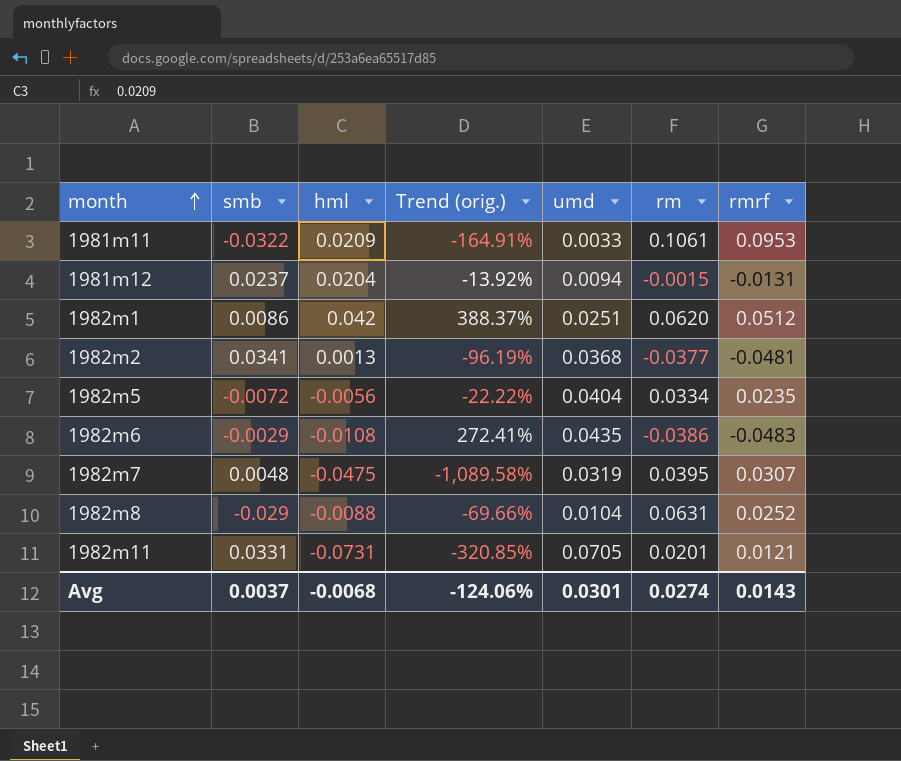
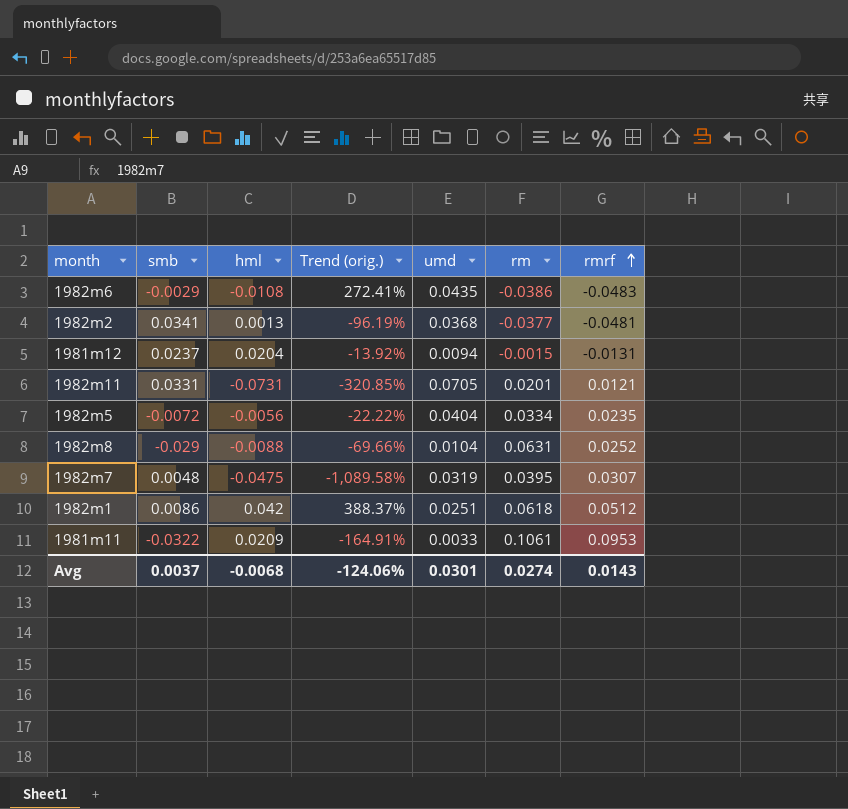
row order: month ascending -> rmrf ascending
1982m1 | rm: 0.0620 -> 0.0618

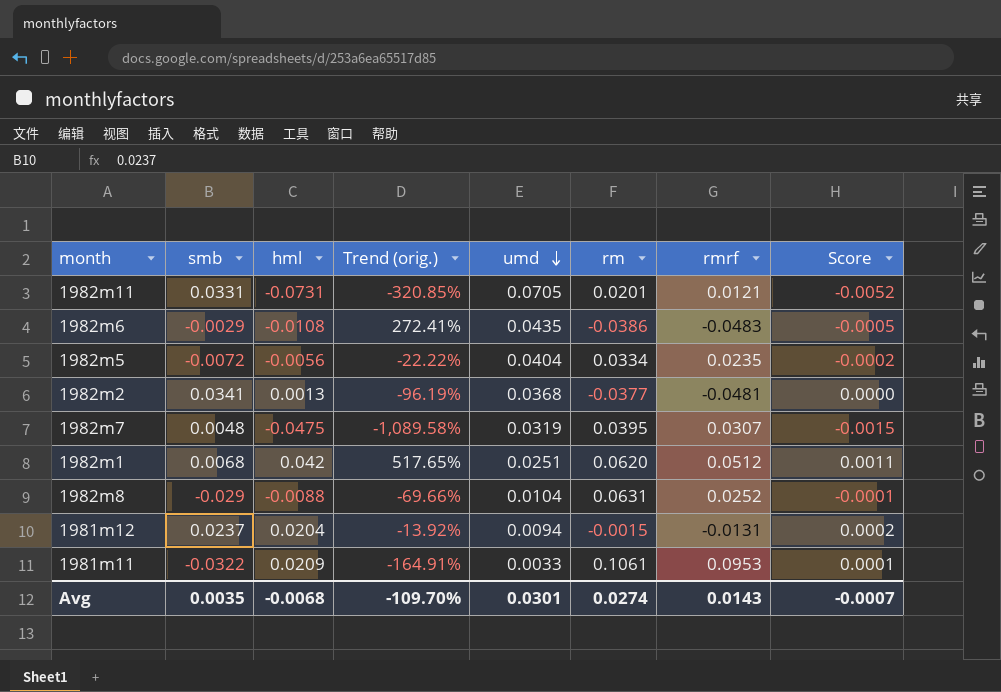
row order: rmrf ascending -> umd descending
column Score | formula: none -> [hml] * [umd]
1982m1 | smb: 0.0086 -> 0.0068
1982m1 | Trend (orig.): 388.37% -> 517.65%
1982m1 | rm: 0.0618 -> 0.0620
Avg | smb: 0.0037 -> 0.0035
Avg | Trend (orig.): -124.06% -> -109.70%

